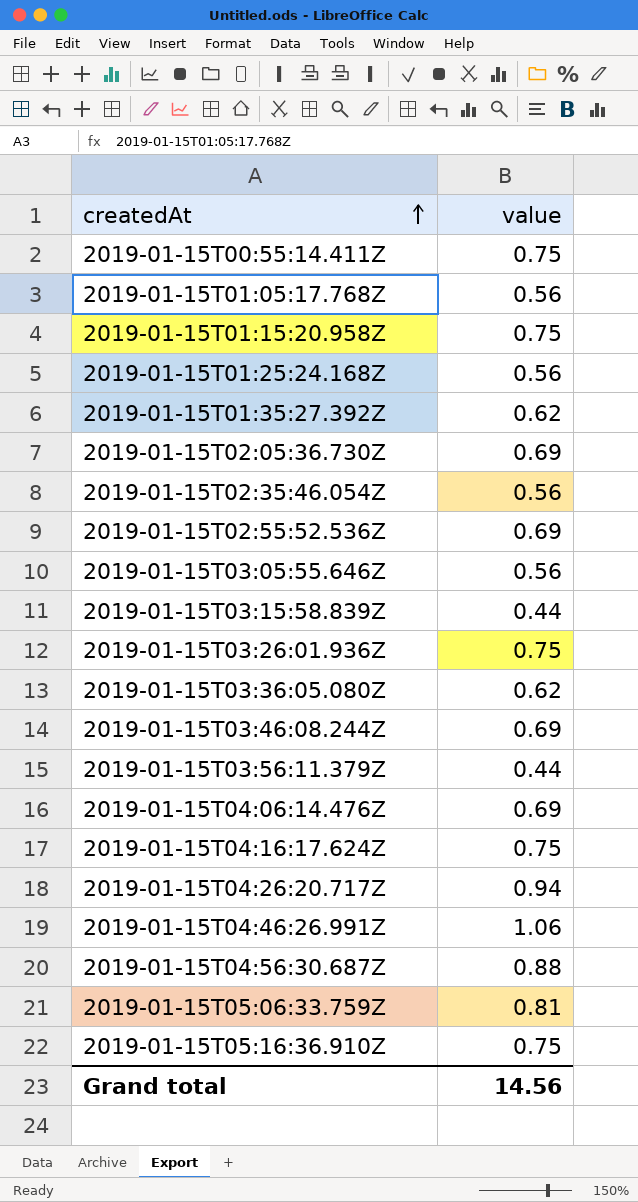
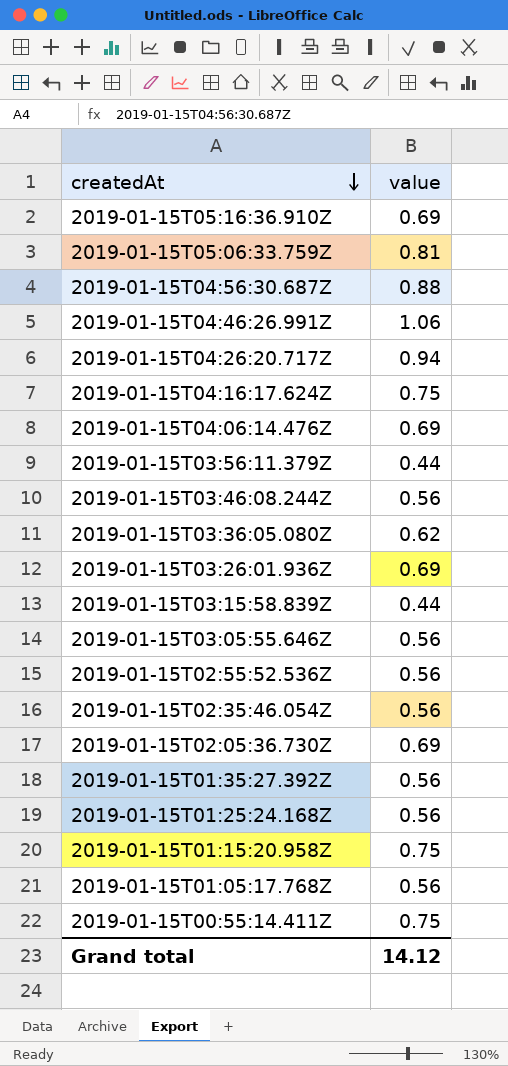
row order: createdAt ascending -> createdAt descending
2019-01-15T05:16:36.910Z | value: 0.75 -> 0.69
2019-01-15T03:46:08.244Z | value: 0.69 -> 0.56
2019-01-15T03:26:01.936Z | value: 0.75 -> 0.69
2019-01-15T02:55:52.536Z | value: 0.69 -> 0.56
2019-01-15T01:35:27.392Z | value: 0.62 -> 0.56
Grand total | value: 14.56 -> 14.12

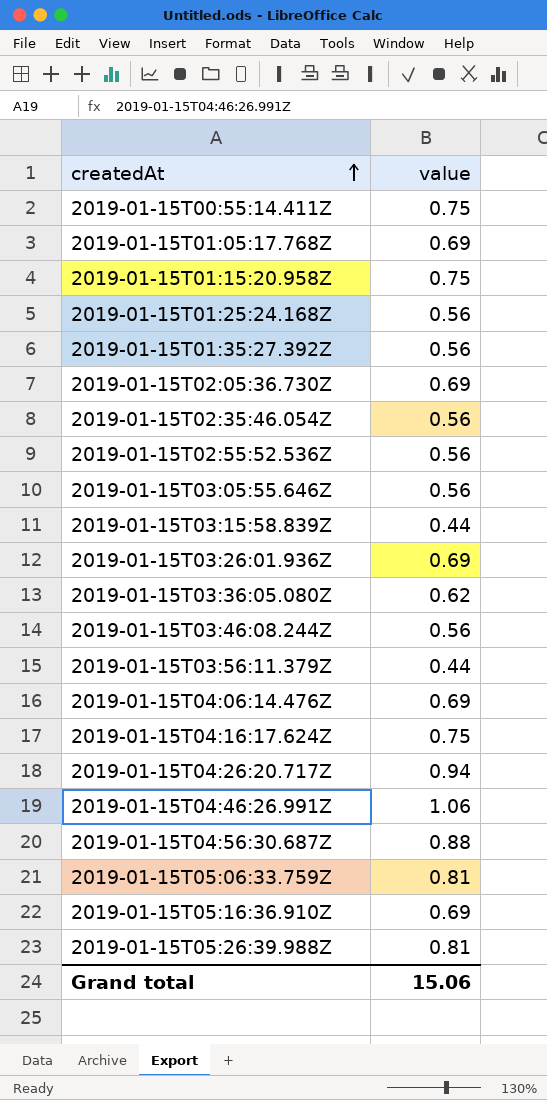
row order: createdAt descending -> createdAt ascending
2019-01-15T01:05:17.768Z | value: 0.56 -> 0.69
row 2019-01-15T05:26:39.988Z: none -> 0.81
Grand total | value: 14.12 -> 15.06

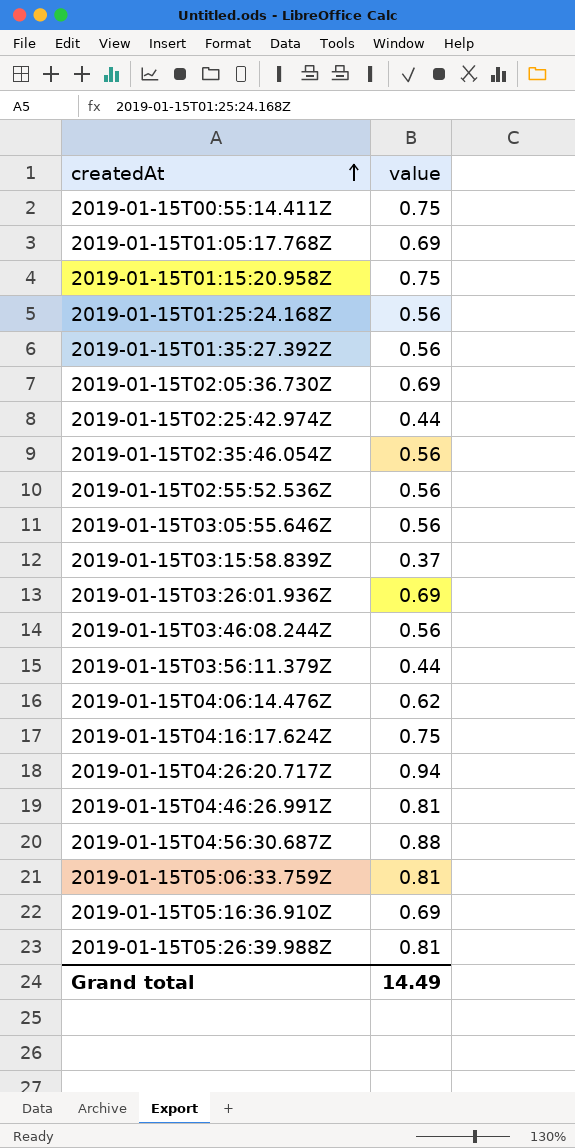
row 2019-01-15T03:36:05.080Z: 0.62 -> none
row 2019-01-15T02:25:42.974Z: none -> 0.44
2019-01-15T03:15:58.839Z | value: 0.44 -> 0.37
2019-01-15T04:06:14.476Z | value: 0.69 -> 0.62
2019-01-15T04:46:26.991Z | value: 1.06 -> 0.81
Grand total | value: 15.06 -> 14.49

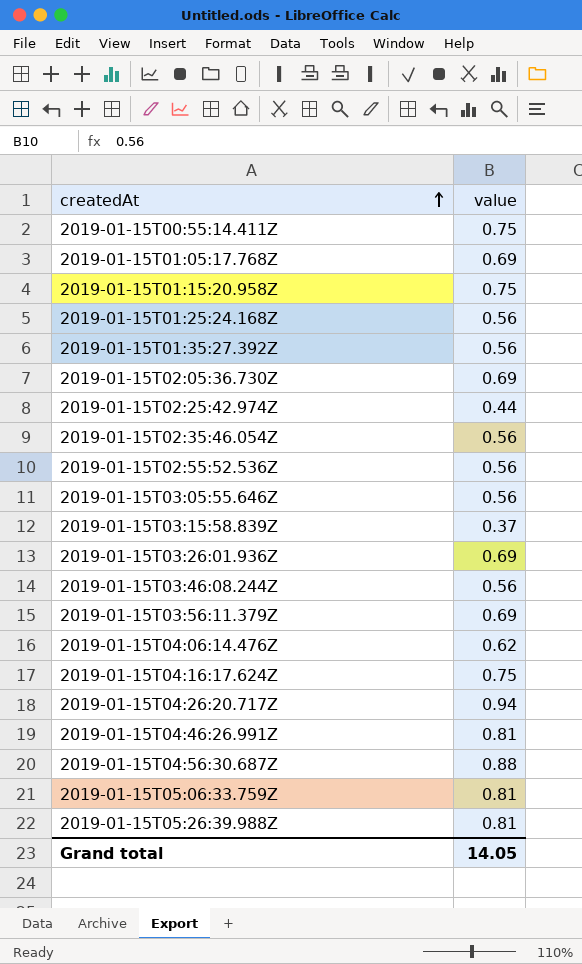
row 2019-01-15T05:16:36.910Z: 0.69 -> none
2019-01-15T03:56:11.379Z | value: 0.44 -> 0.69
Grand total | value: 14.49 -> 14.05

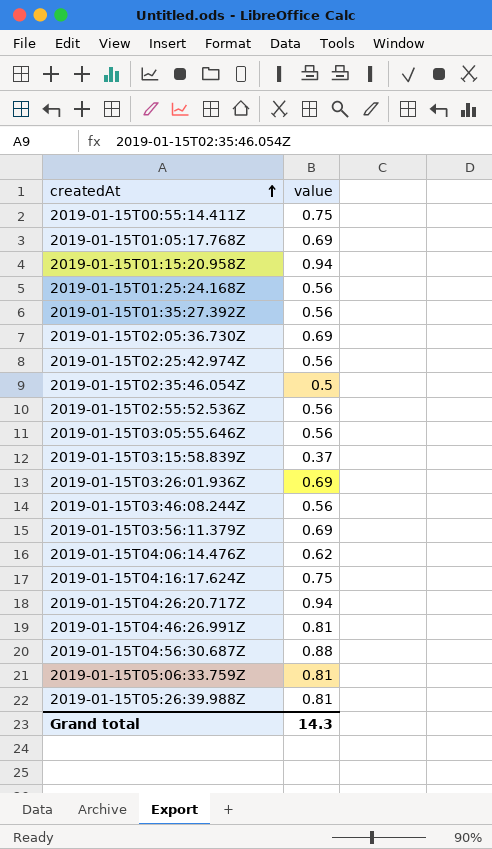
2019-01-15T01:15:20.958Z | value: 0.75 -> 0.94
2019-01-15T02:25:42.974Z | value: 0.44 -> 0.56
2019-01-15T02:35:46.054Z | value: 0.56 -> 0.5
Grand total | value: 14.05 -> 14.3

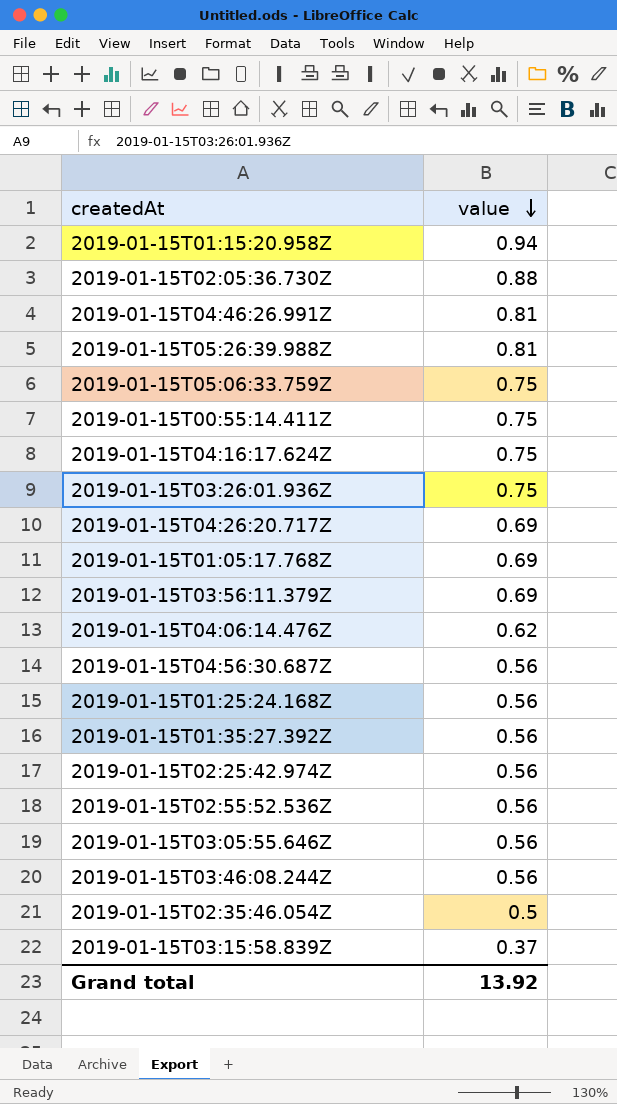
row order: createdAt ascending -> value descending
2019-01-15T02:05:36.730Z | value: 0.69 -> 0.88
2019-01-15T05:06:33.759Z | value: 0.81 -> 0.75
2019-01-15T03:26:01.936Z | value: 0.69 -> 0.75
2019-01-15T04:26:20.717Z | value: 0.94 -> 0.69
2019-01-15T04:56:30.687Z | value: 0.88 -> 0.56
Grand total | value: 14.3 -> 13.92

